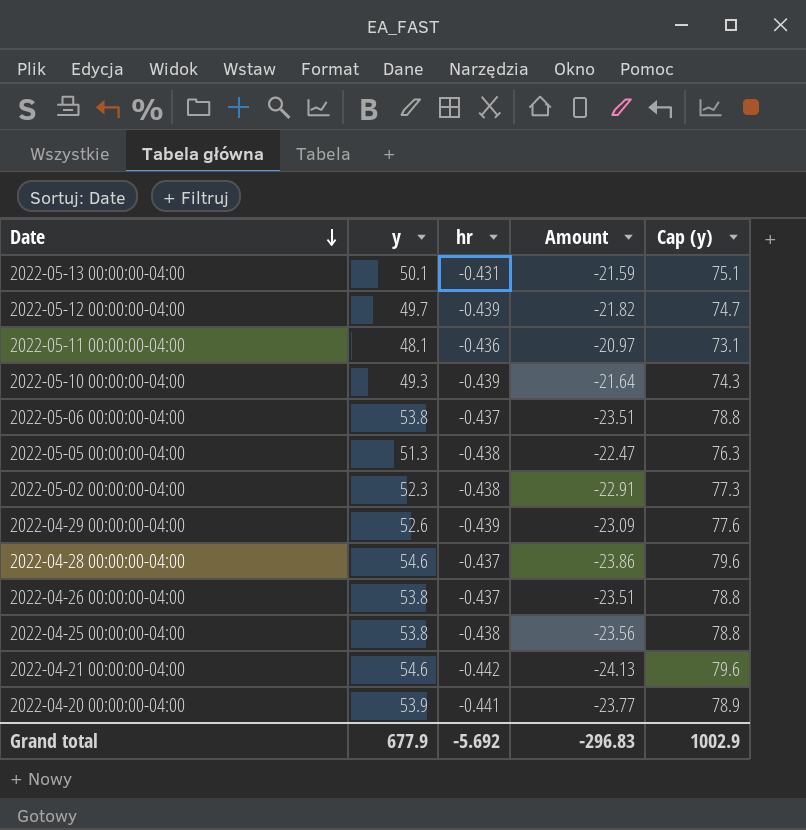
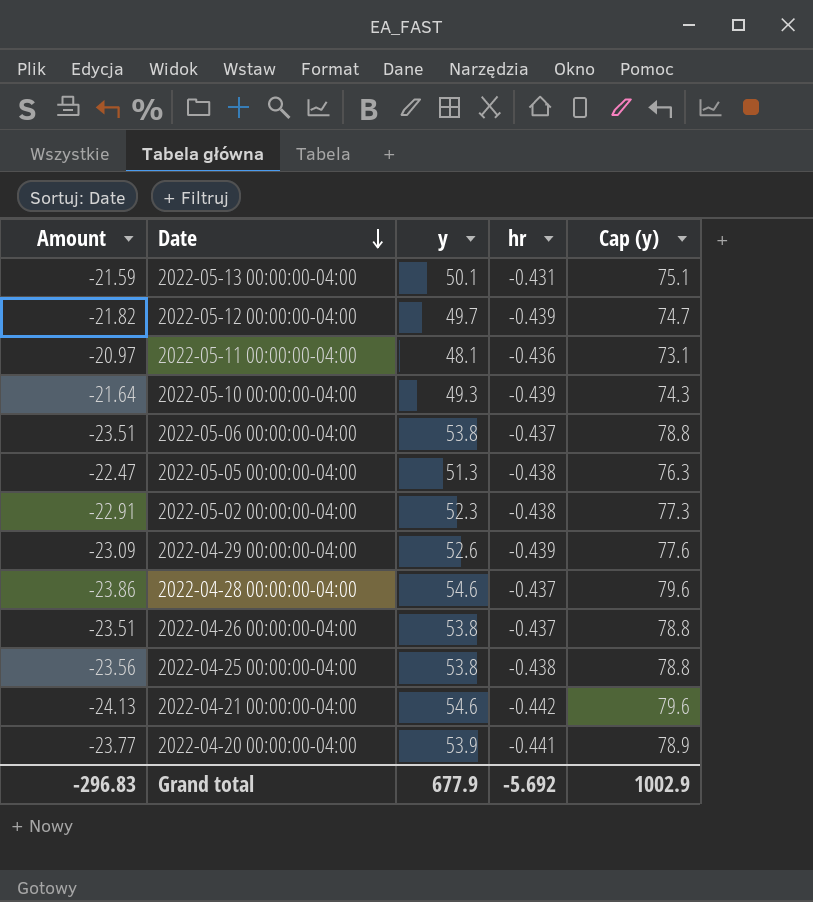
column Amount | position: 4 -> 1

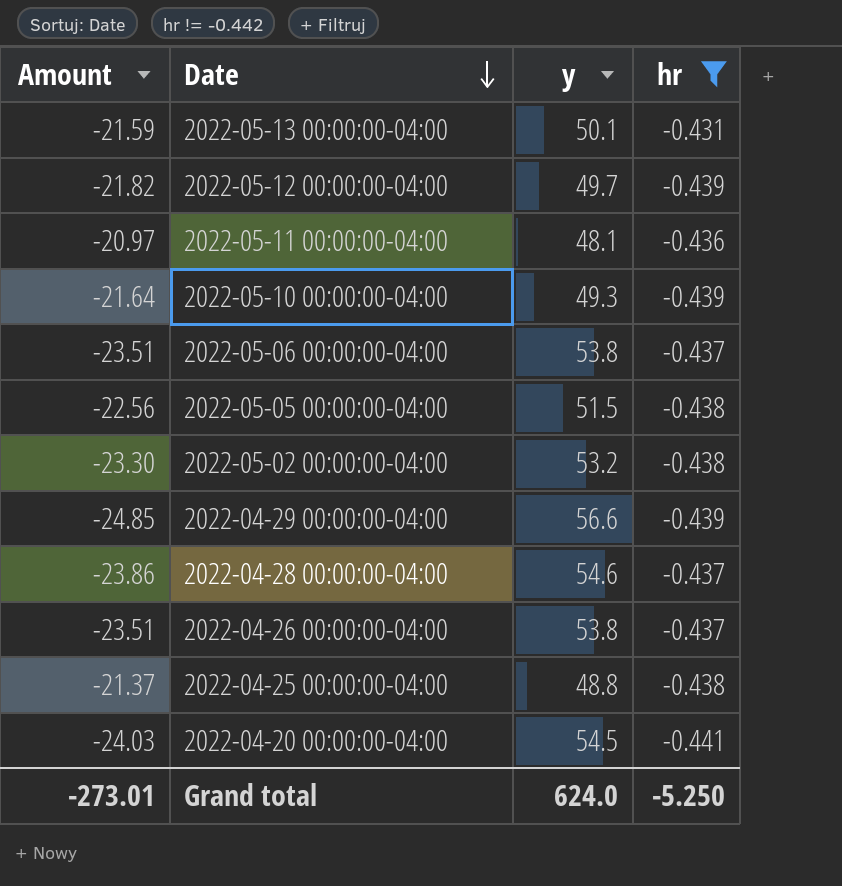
filter: none -> hr != -0.442
column Cap (y) | formula: [y] + 25 -> none
2022-05-05 00:00:00-04:00 | Amount: -22.47 -> -22.56
2022-05-05 00:00:00-04:00 | y: 51.3 -> 51.5
2022-05-02 00:00:00-04:00 | Amount: -22.91 -> -23.30
2022-05-02 00:00:00-04:00 | y: 52.3 -> 53.2
2022-04-29 00:00:00-04:00 | Amount: -23.09 -> -24.85
2022-04-29 00:00:00-04:00 | y: 52.6 -> 56.6
2022-04-25 00:00:00-04:00 | Amount: -23.56 -> -21.37
2022-04-25 00:00:00-04:00 | y: 53.8 -> 48.8
2022-04-20 00:00:00-04:00 | Amount: -23.77 -> -24.03
2022-04-20 00:00:00-04:00 | y: 53.9 -> 54.5
Grand total | Amount: -296.83 -> -273.01
Grand total | y: 677.9 -> 624.0
Grand total | hr: -5.692 -> -5.250

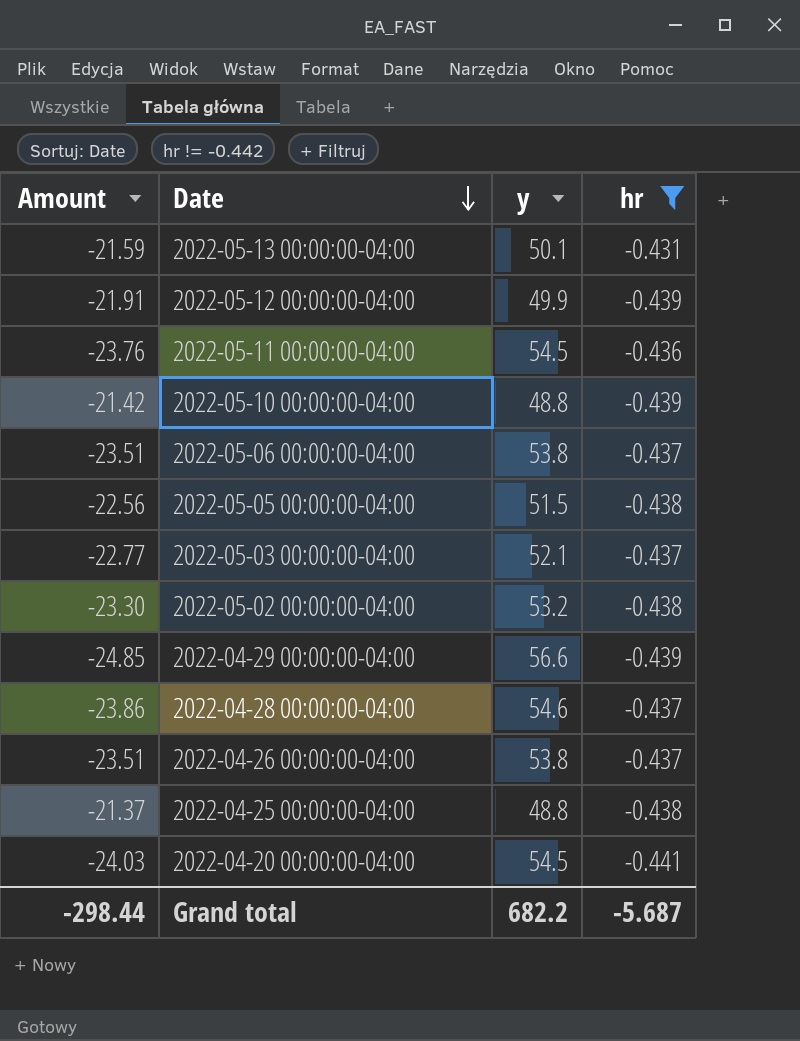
2022-05-12 00:00:00-04:00 | Amount: -21.82 -> -21.91
2022-05-12 00:00:00-04:00 | y: 49.7 -> 49.9
2022-05-11 00:00:00-04:00 | Amount: -20.97 -> -23.76
2022-05-11 00:00:00-04:00 | y: 48.1 -> 54.5
2022-05-10 00:00:00-04:00 | Amount: -21.64 -> -21.42
2022-05-10 00:00:00-04:00 | y: 49.3 -> 48.8
row 2022-05-03 00:00:00-04:00: none -> -22.77 | 52.1 | -0.437
Grand total | Amount: -273.01 -> -298.44
Grand total | y: 624.0 -> 682.2
Grand total | hr: -5.250 -> -5.687

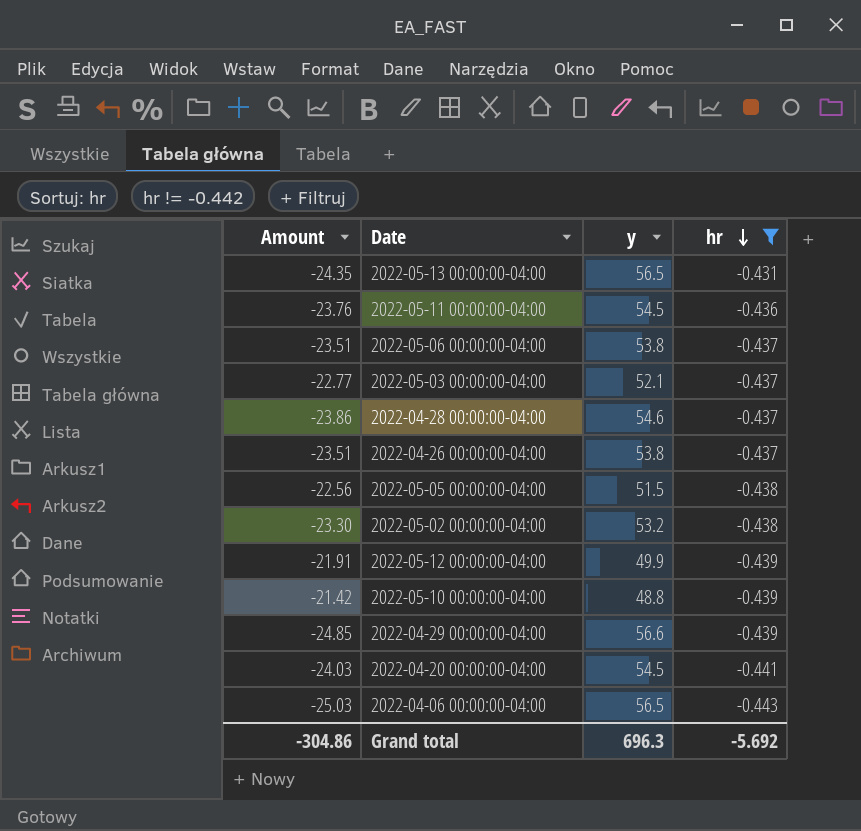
row order: Date descending -> hr descending
row 2022-04-25 00:00:00-04:00: -21.37 | 48.8 | -0.438 -> none
2022-05-13 00:00:00-04:00 | Amount: -21.59 -> -24.35
2022-05-13 00:00:00-04:00 | y: 50.1 -> 56.5
row 2022-04-06 00:00:00-04:00: none -> -25.03 | 56.5 | -0.443
Grand total | Amount: -298.44 -> -304.86
Grand total | y: 682.2 -> 696.3
Grand total | hr: -5.687 -> -5.692

